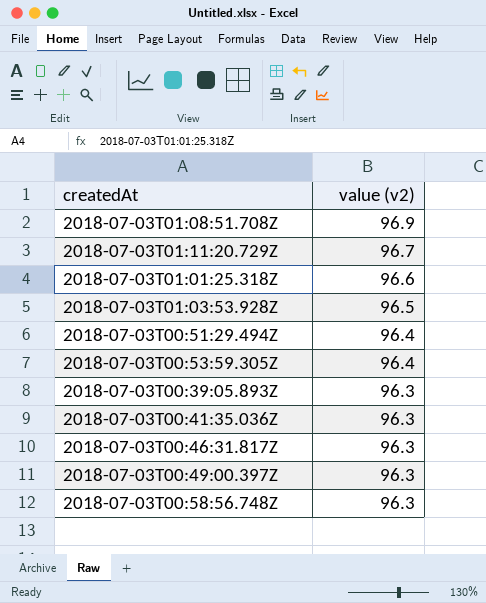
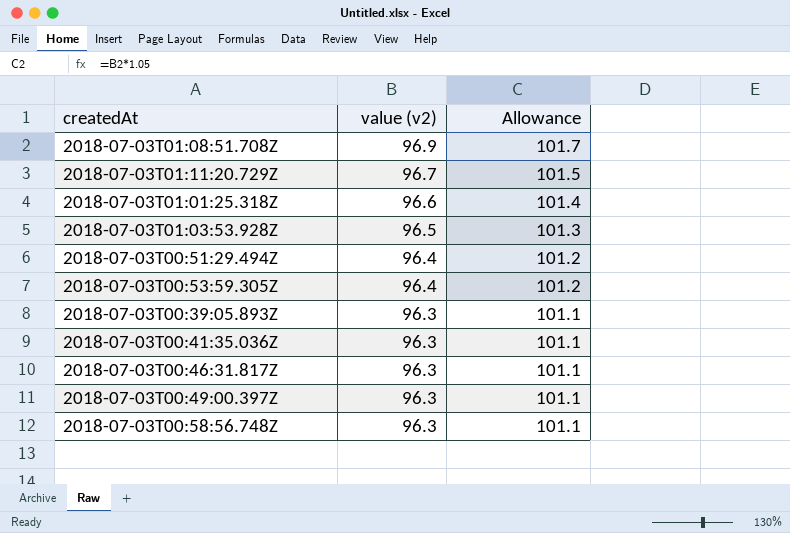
column Allowance | formula: none -> [value (v2)] * 1.05

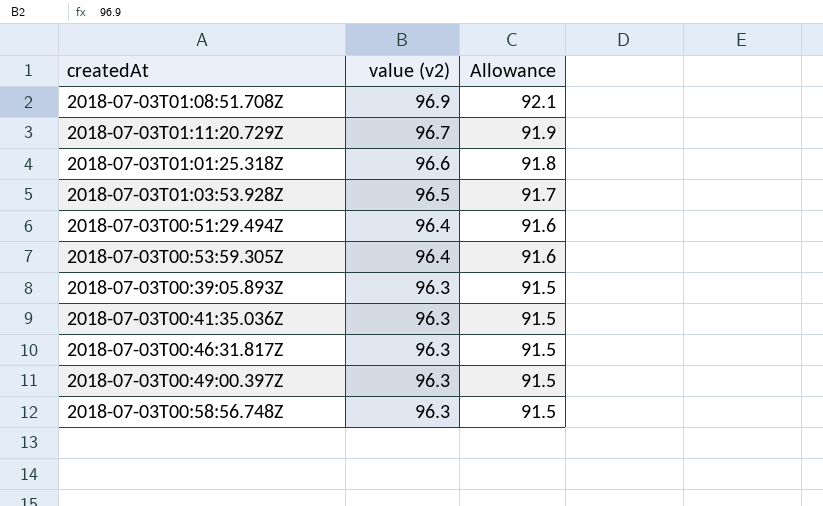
column Allowance | formula: [value (v2)] * 1.05 -> [value (v2)] * 0.95

